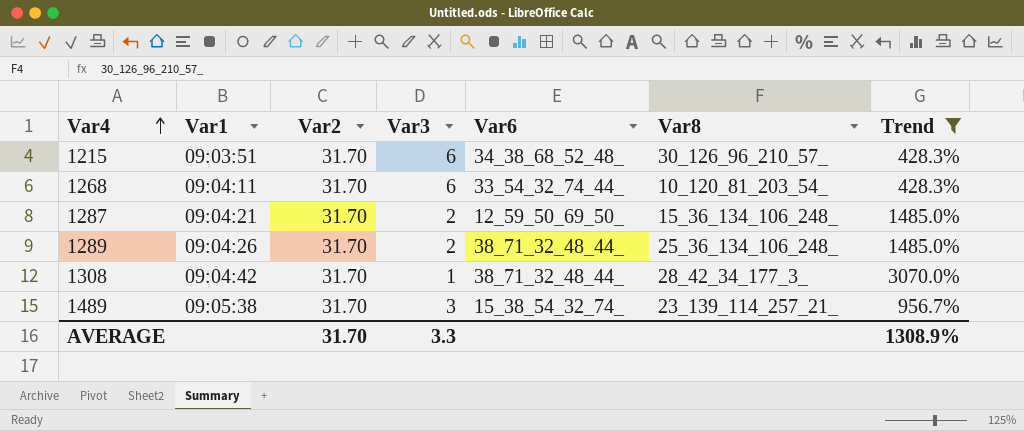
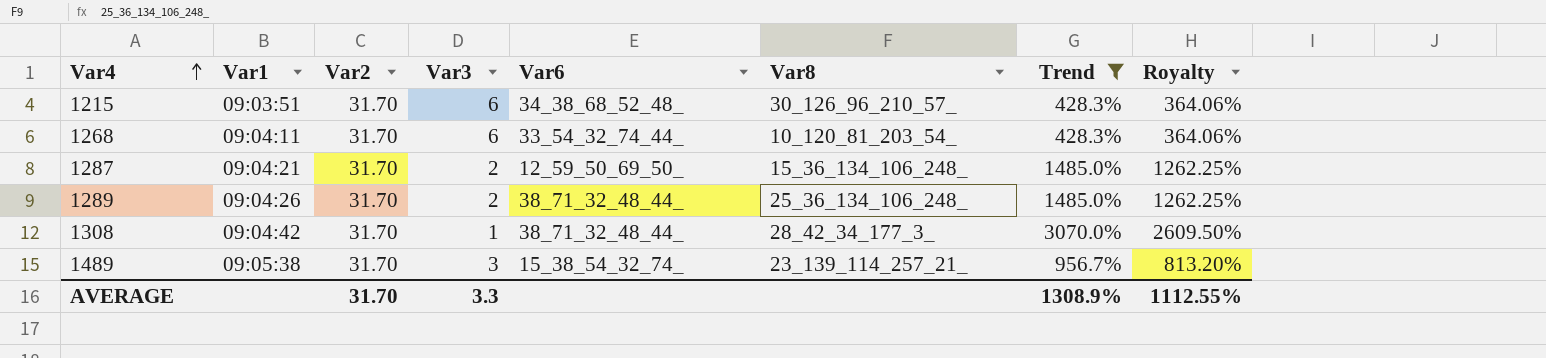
column Royalty | formula: none -> [Trend] * 0.85

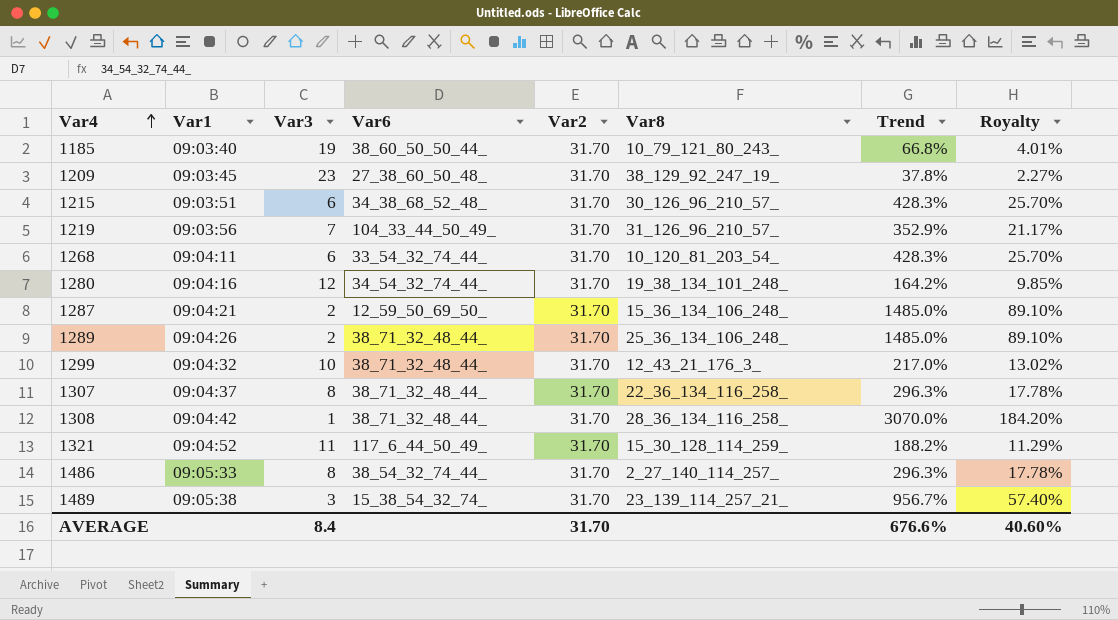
filter: Trend >= 428.3% -> none
column Var2 | position: 3 -> 5
column Royalty | formula: [Trend] * 0.85 -> [Trend] * 0.06
1308 | Var8: 28_42_34_177_3_ -> 28_36_134_116_258_
AVERAGE | Var3: 3.3 -> 8.4
AVERAGE | Trend: 1308.9% -> 676.6%
AVERAGE | Royalty: 1112.55% -> 40.60%

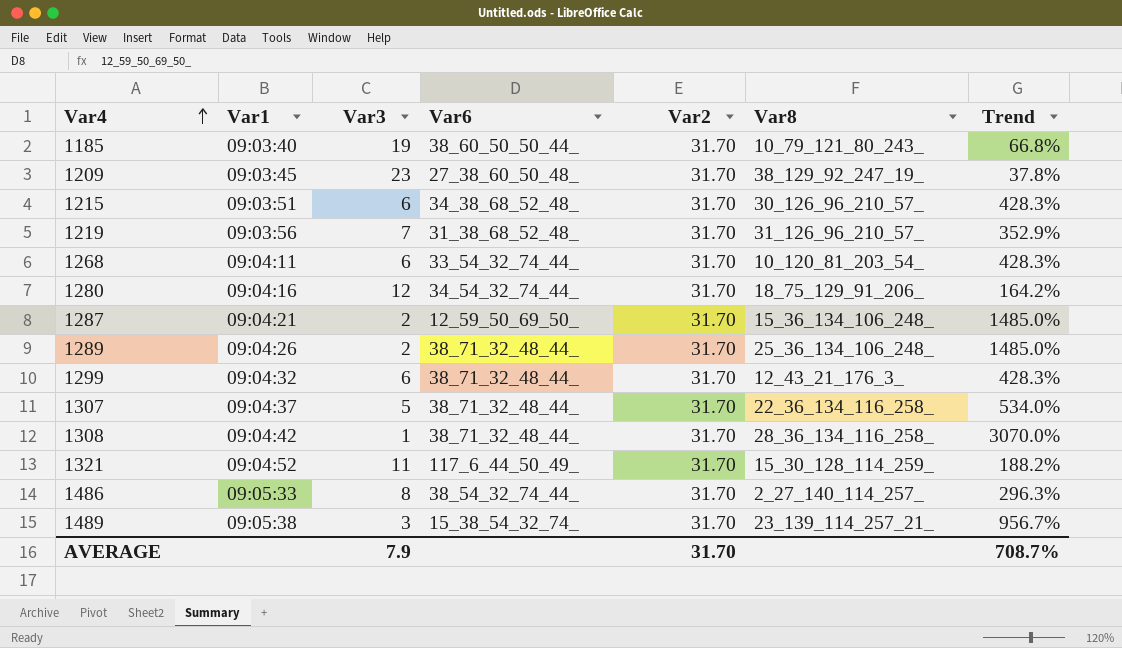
column Royalty | formula: [Trend] * 0.06 -> none
1219 | Var6: 104_33_44_50_49_ -> 31_38_68_52_48_
1280 | Var8: 19_38_134_101_248_ -> 18_75_129_91_206_
1299 | Var3: 10 -> 6
1299 | Trend: 217.0% -> 428.3%
1307 | Var3: 8 -> 5
1307 | Trend: 296.3% -> 534.0%
AVERAGE | Var3: 8.4 -> 7.9
AVERAGE | Trend: 676.6% -> 708.7%

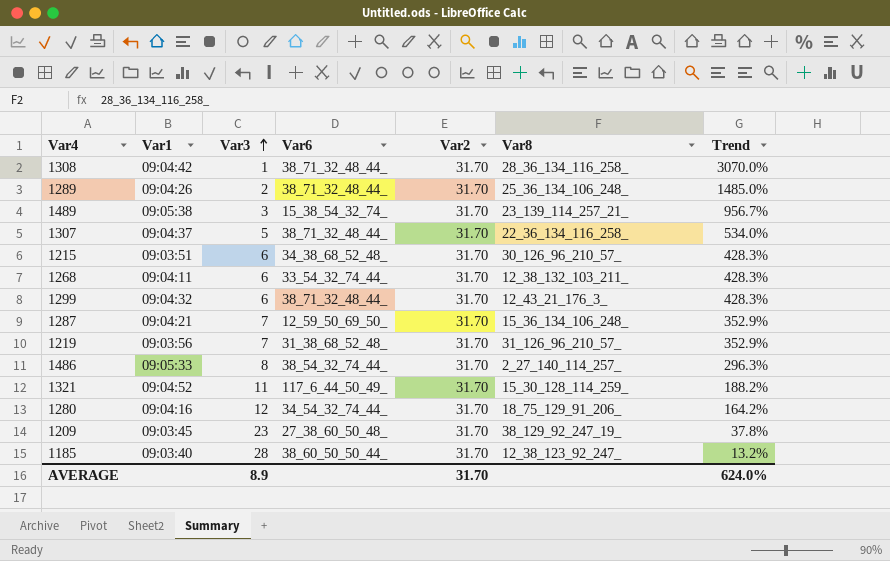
row order: Var4 ascending -> Var3 ascending
1268 | Var8: 10_120_81_203_54_ -> 12_38_132_103_211_
1287 | Var3: 2 -> 7
1287 | Trend: 1485.0% -> 352.9%
1185 | Var3: 19 -> 28
1185 | Var8: 10_79_121_80_243_ -> 12_38_123_92_247_
1185 | Trend: 66.8% -> 13.2%
AVERAGE | Var3: 7.9 -> 8.9
AVERAGE | Trend: 708.7% -> 624.0%

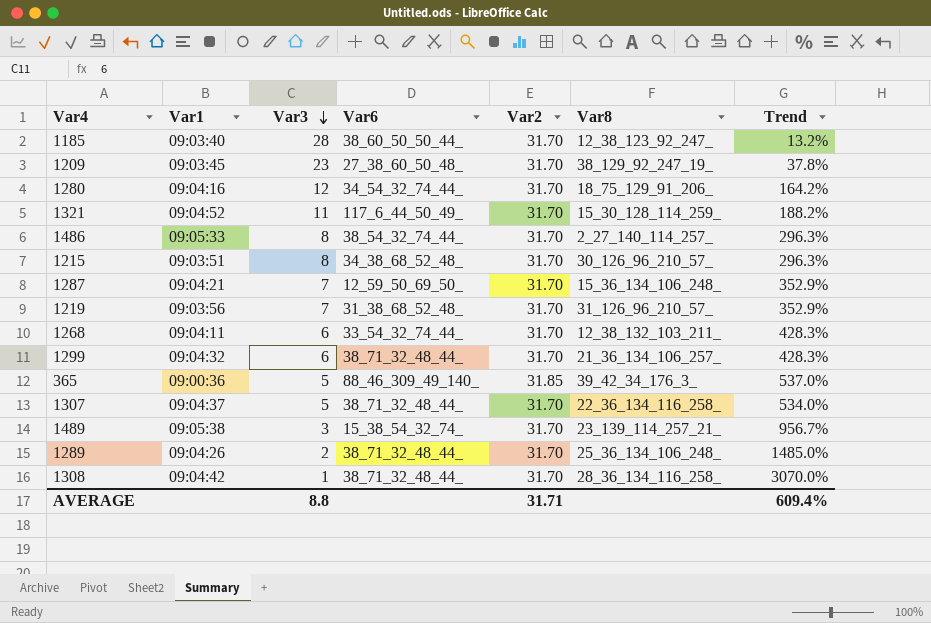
row order: Var3 ascending -> Var3 descending
1215 | Var3: 6 -> 8
1215 | Trend: 428.3% -> 296.3%
1299 | Var8: 12_43_21_176_3_ -> 21_36_134_106_257_
row 365: none -> 09:00:36 | 5 | 88_46_309_49_140_ | 31.85 | 39_42_34_176_3_ | 537.0%
AVERAGE | Var3: 8.9 -> 8.8
AVERAGE | Var2: 31.70 -> 31.71
AVERAGE | Trend: 624.0% -> 609.4%

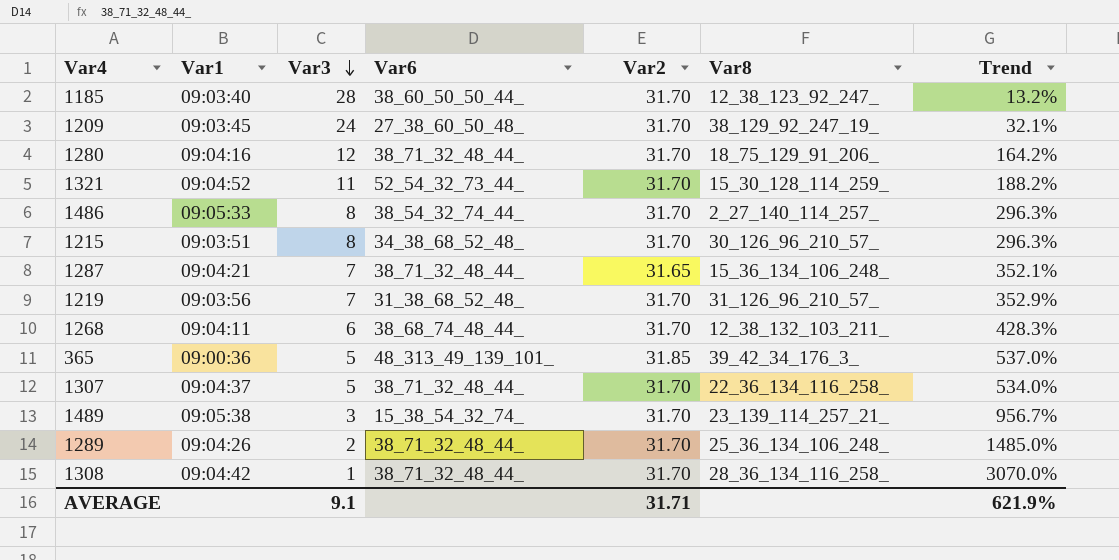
row 1299: 09:04:32 | 6 | 38_71_32_48_44_ | 31.70 | 21_36_134_106_257_ | 428.3% -> none
1209 | Var3: 23 -> 24
1209 | Trend: 37.8% -> 32.1%
1280 | Var6: 34_54_32_74_44_ -> 38_71_32_48_44_
1321 | Var6: 117_6_44_50_49_ -> 52_54_32_73_44_
1287 | Var6: 12_59_50_69_50_ -> 38_71_32_48_44_
1287 | Var2: 31.70 -> 31.65
1287 | Trend: 352.9% -> 352.1%
1268 | Var6: 33_54_32_74_44_ -> 38_68_74_48_44_
365 | Var6: 88_46_309_49_140_ -> 48_313_49_139_101_
AVERAGE | Var3: 8.8 -> 9.1
AVERAGE | Trend: 609.4% -> 621.9%

